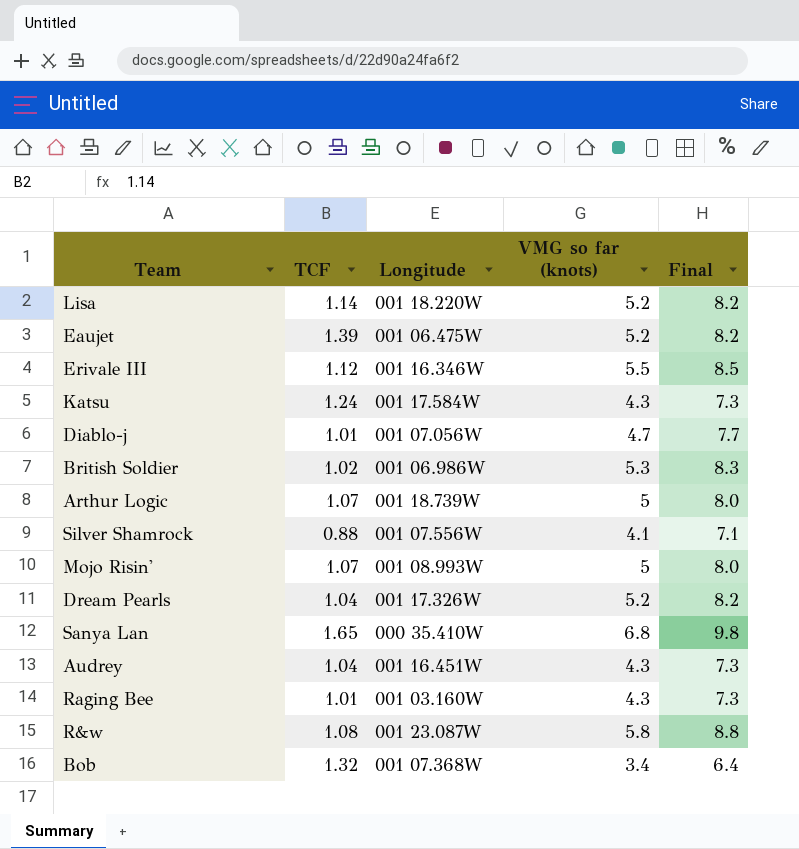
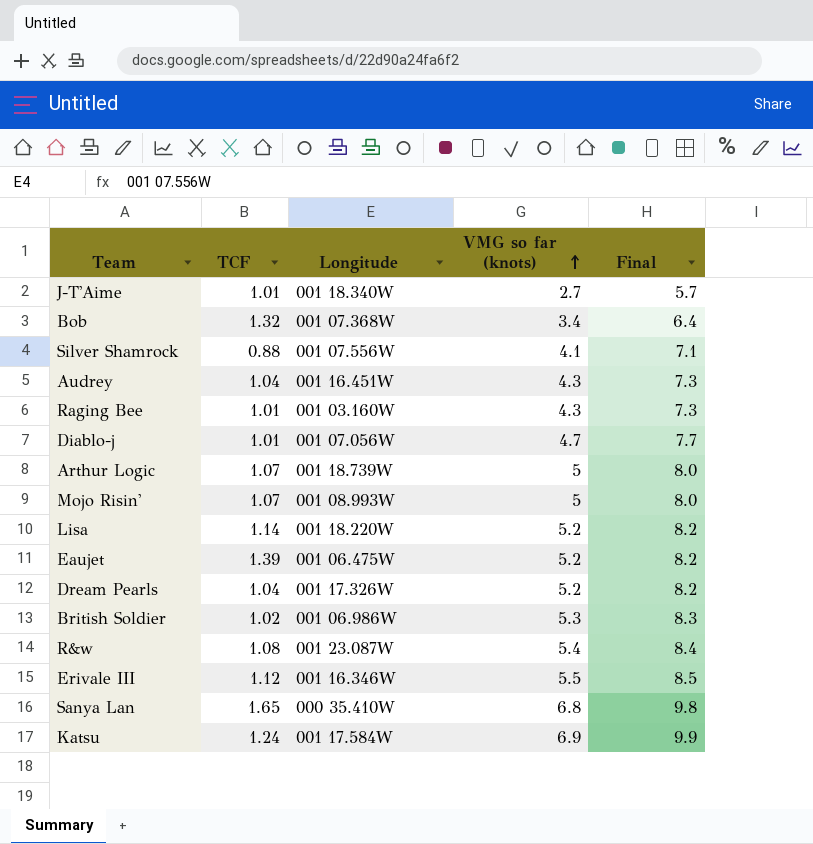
row order: none -> VMG so far (knots) ascending
row J-T'Aime: none -> 1.01 | 001 18.340W | 2.7 | 5.7
R&w | VMG so far (knots): 5.8 -> 5.4
R&w | Final: 8.8 -> 8.4
Katsu | VMG so far (knots): 4.3 -> 6.9
Katsu | Final: 7.3 -> 9.9

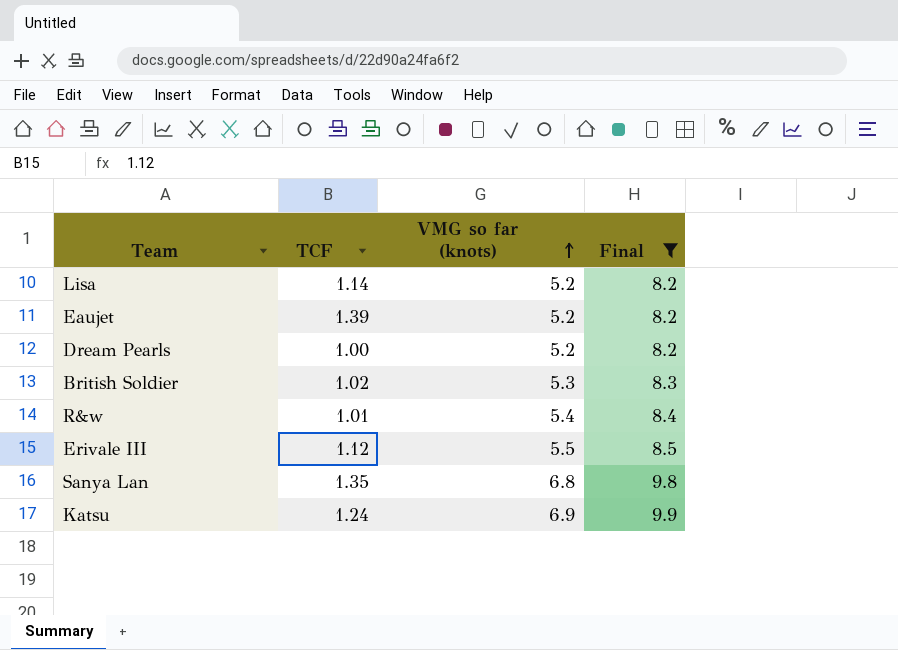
filter: none -> Final >= 8.2
column Longitude | position: 3 -> none
Dream Pearls | TCF: 1.04 -> 1.00
R&w | TCF: 1.08 -> 1.01
Sanya Lan | TCF: 1.65 -> 1.35

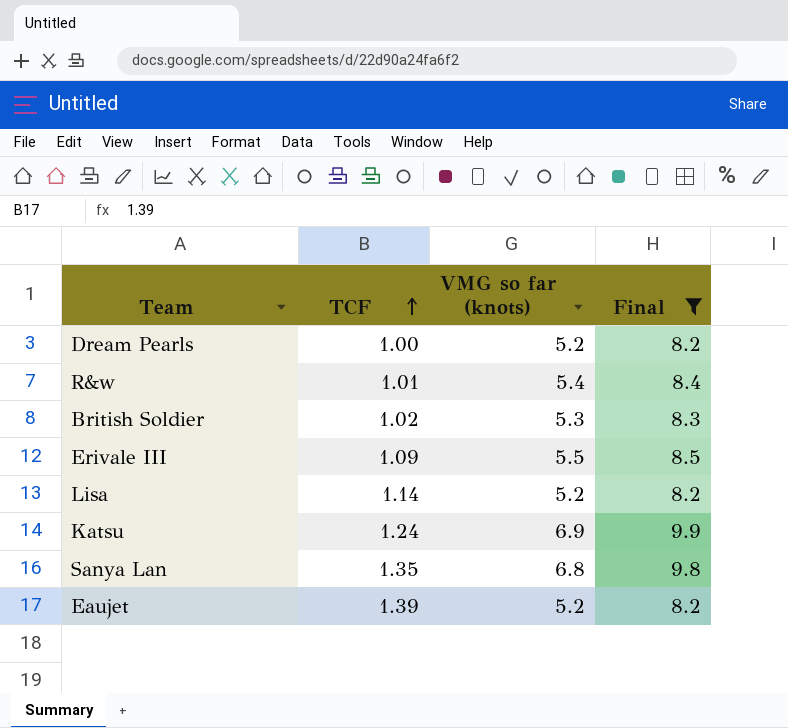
row order: VMG so far (knots) ascending -> TCF ascending
Erivale III | TCF: 1.12 -> 1.09

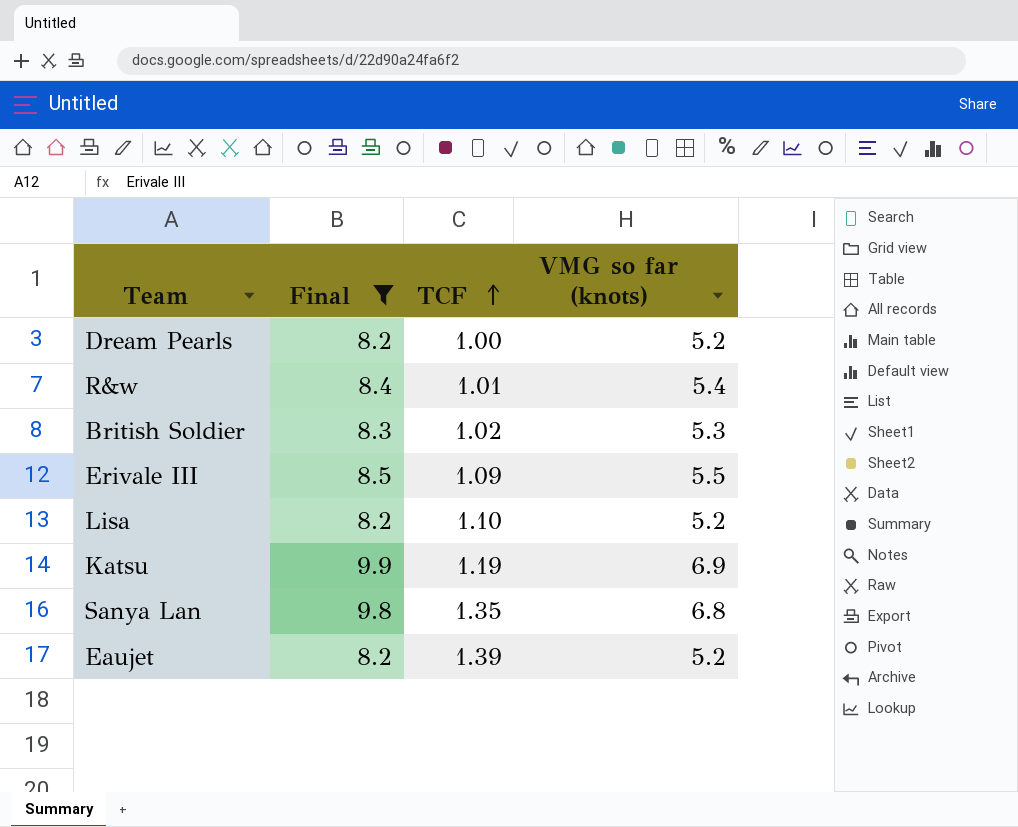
column Final | position: 4 -> 2
Lisa | TCF: 1.14 -> 1.10
Katsu | TCF: 1.24 -> 1.19

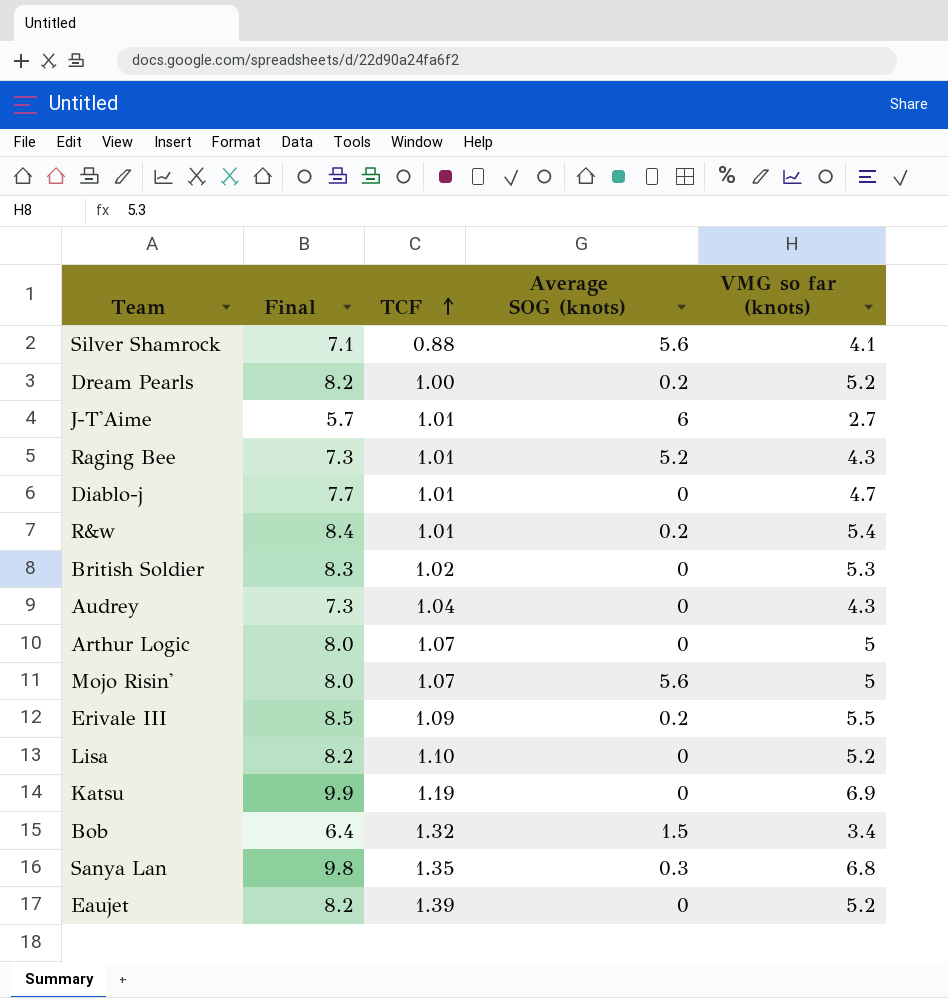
filter: Final >= 8.2 -> none
column Average SOG (knots) | position: none -> 4

